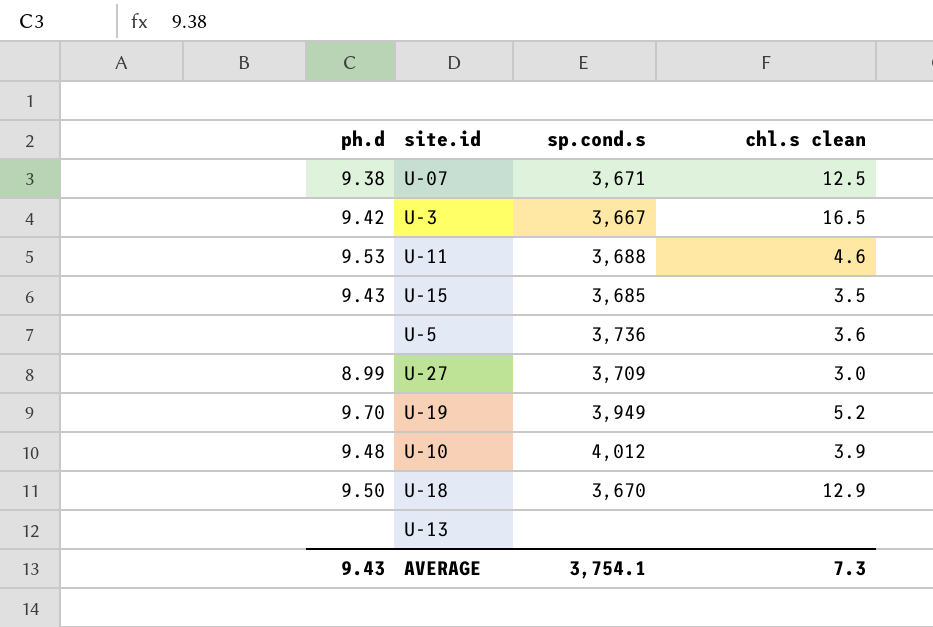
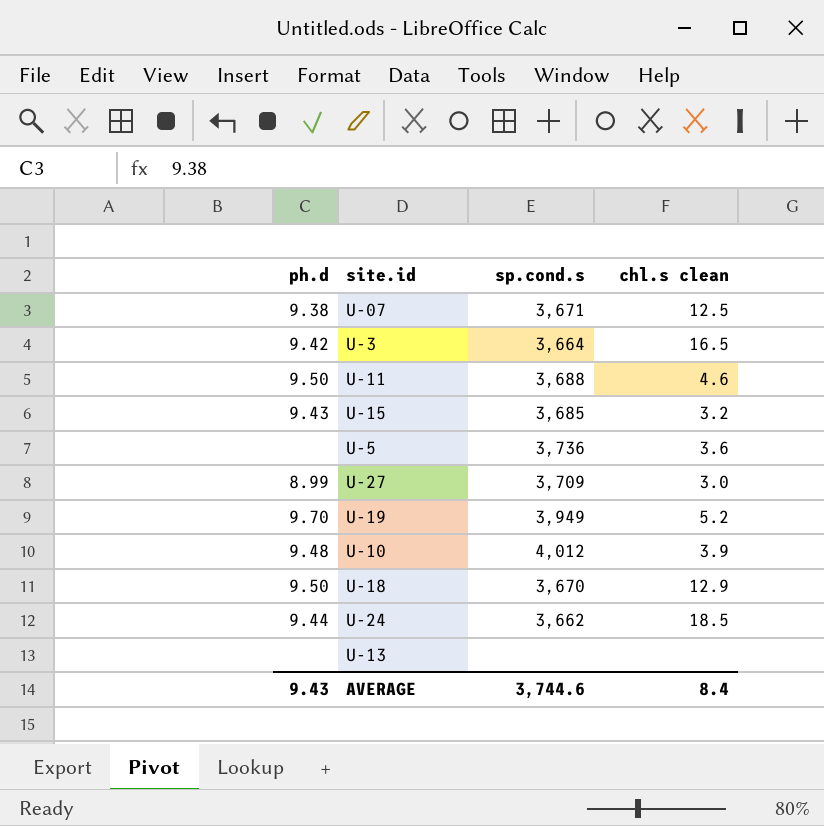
U-3 | sp.cond.s: 3,667 -> 3,664
U-11 | ph.d: 9.53 -> 9.50
U-15 | chl.s clean: 3.5 -> 3.2
row U-24: none -> 9.44 | 3,662 | 18.5
AVERAGE | sp.cond.s: 3,754.1 -> 3,744.6
AVERAGE | chl.s clean: 7.3 -> 8.4

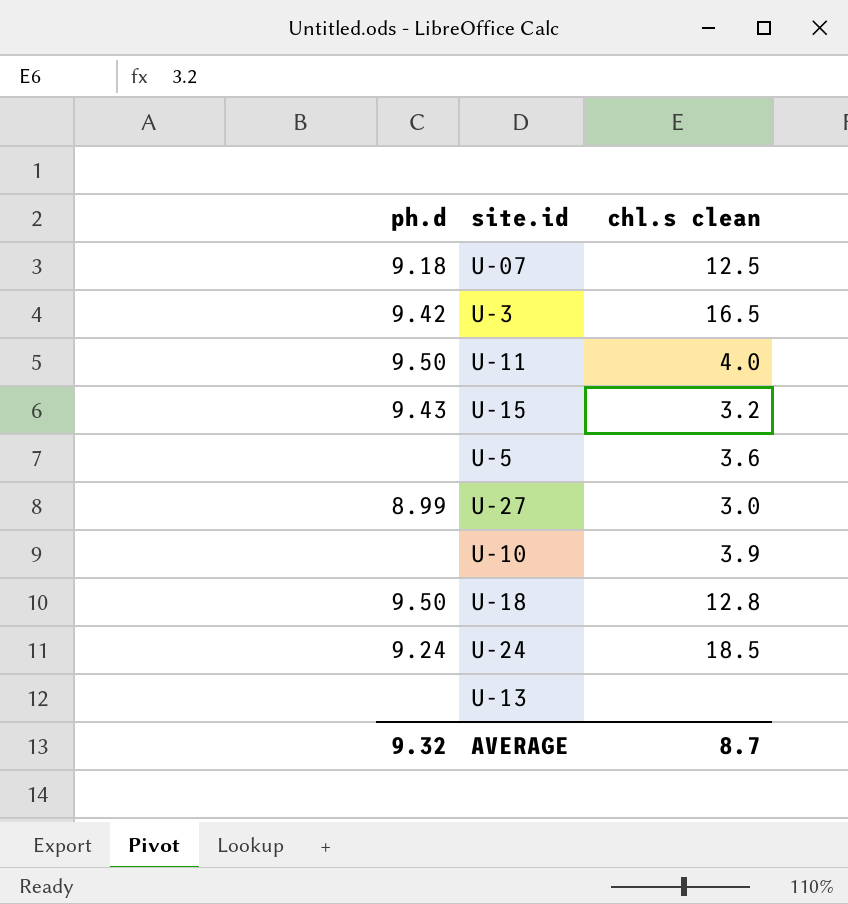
column sp.cond.s | position: 3 -> none
row U-19: 9.70 | 3,949 | 5.2 -> none
U-07 | ph.d: 9.38 -> 9.18
U-11 | chl.s clean: 4.6 -> 4.0
U-10 | ph.d: 9.48 -> none
U-18 | chl.s clean: 12.9 -> 12.8
U-24 | ph.d: 9.44 -> 9.24
AVERAGE | ph.d: 9.43 -> 9.32
AVERAGE | chl.s clean: 8.4 -> 8.7

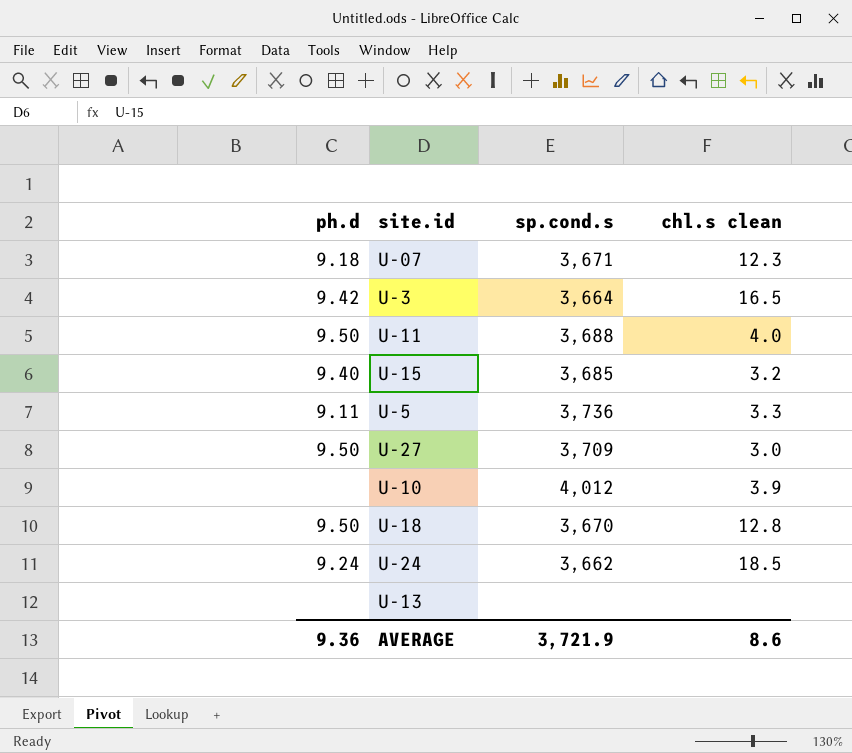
column sp.cond.s | position: none -> 3
U-07 | chl.s clean: 12.5 -> 12.3
U-15 | ph.d: 9.43 -> 9.40
U-5 | ph.d: none -> 9.11
U-5 | chl.s clean: 3.6 -> 3.3
U-27 | ph.d: 8.99 -> 9.50
AVERAGE | ph.d: 9.32 -> 9.36
AVERAGE | chl.s clean: 8.7 -> 8.6

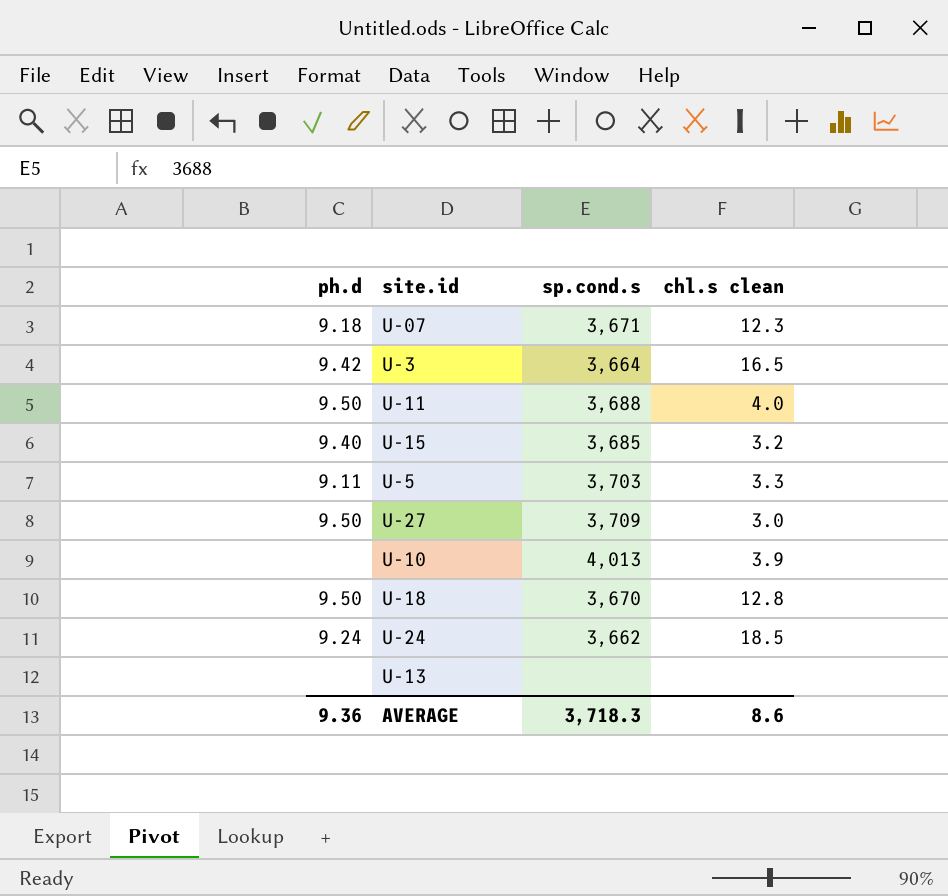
U-5 | sp.cond.s: 3,736 -> 3,703
U-10 | sp.cond.s: 4,012 -> 4,013
AVERAGE | sp.cond.s: 3,721.9 -> 3,718.3

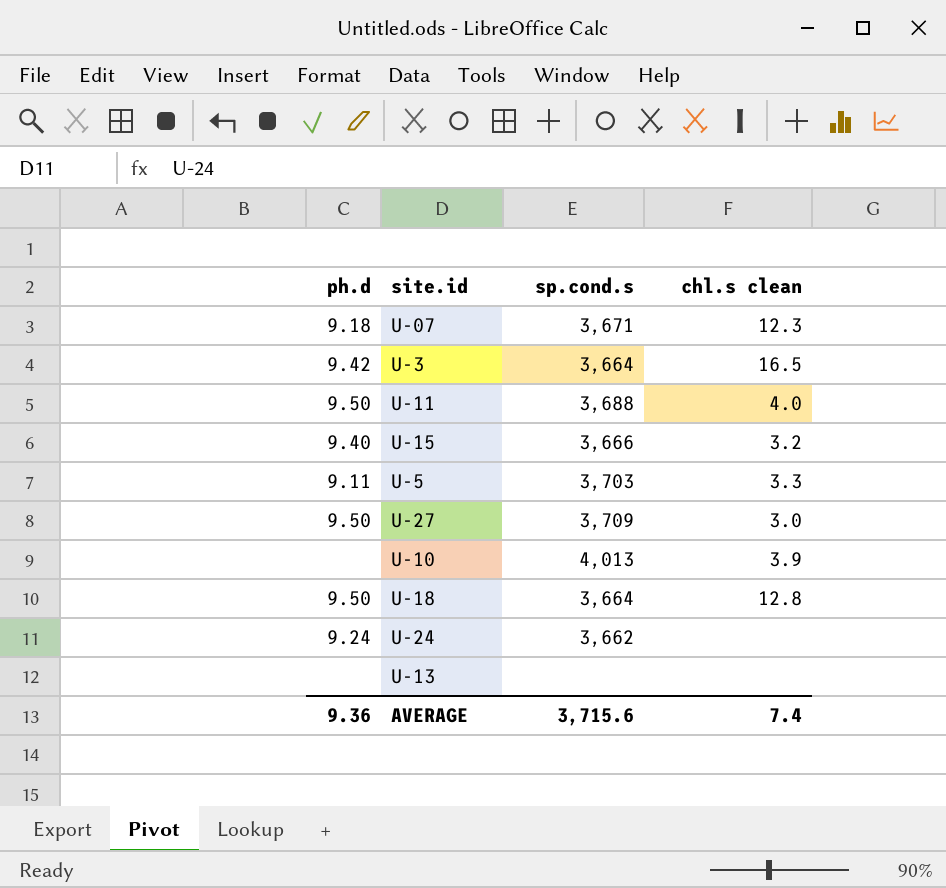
U-15 | sp.cond.s: 3,685 -> 3,666
U-18 | sp.cond.s: 3,670 -> 3,664
U-24 | chl.s clean: 18.5 -> none
AVERAGE | sp.cond.s: 3,718.3 -> 3,715.6
AVERAGE | chl.s clean: 8.6 -> 7.4

